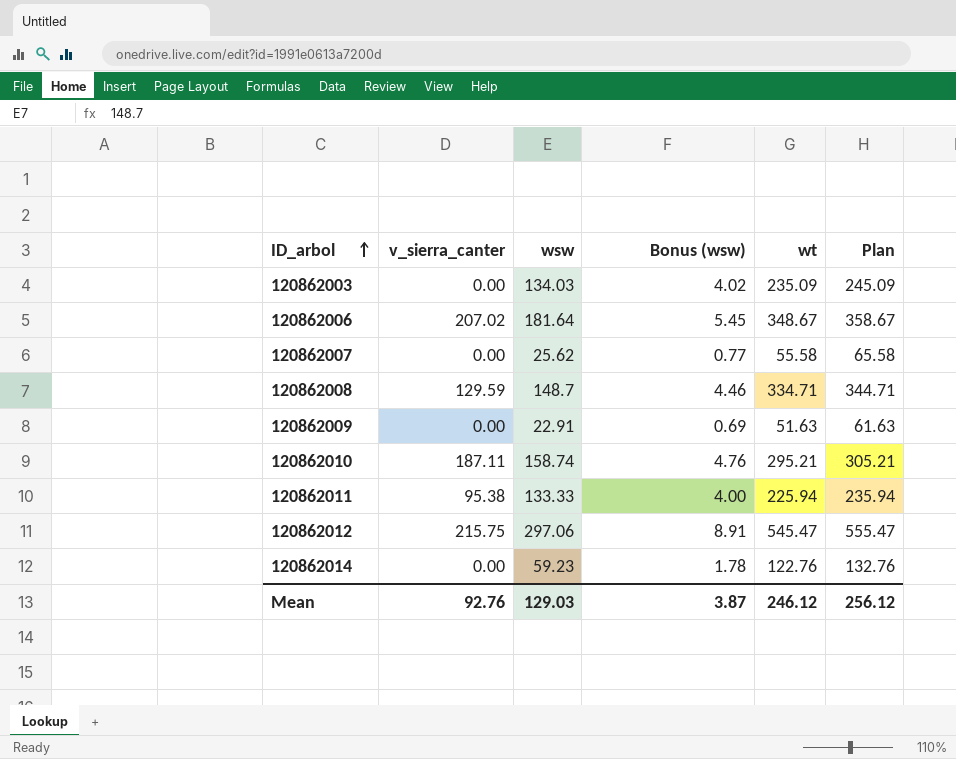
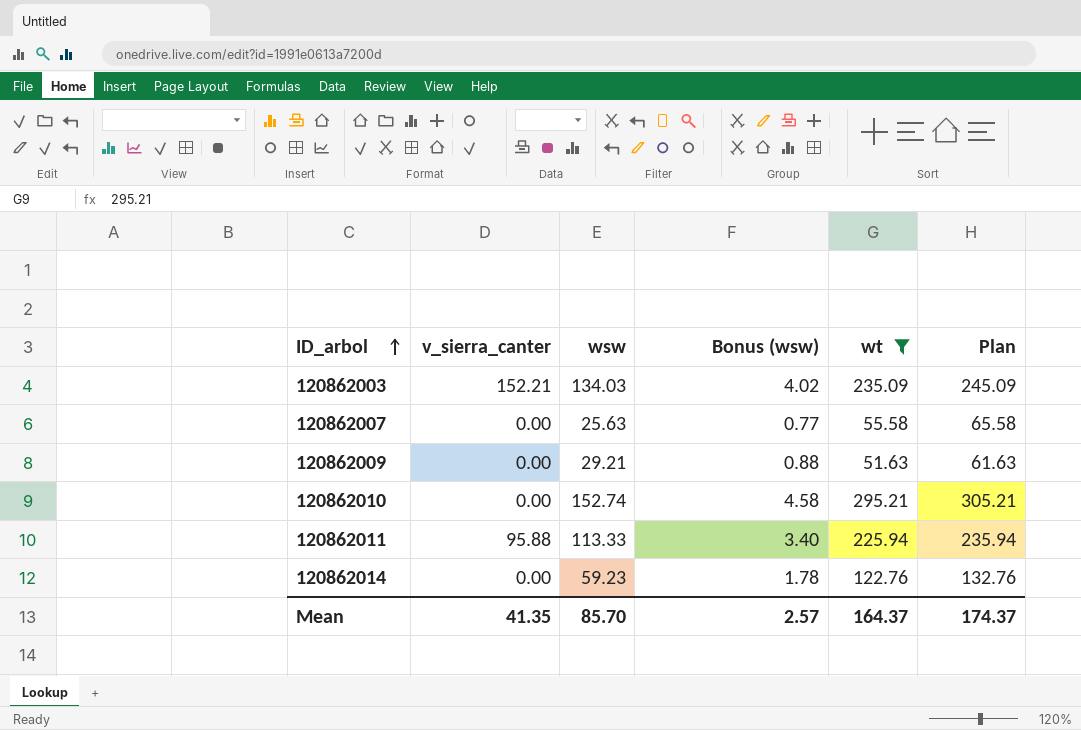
filter: none -> wt <= 295.21
120862003 | v_sierra_canter: 0.00 -> 152.21
120862007 | wsw: 25.62 -> 25.63
120862009 | wsw: 22.91 -> 29.21
120862009 | Bonus (wsw): 0.69 -> 0.88
120862010 | v_sierra_canter: 187.11 -> 0.00
120862010 | wsw: 158.74 -> 152.74
120862010 | Bonus (wsw): 4.76 -> 4.58
120862011 | v_sierra_canter: 95.38 -> 95.88
120862011 | wsw: 133.33 -> 113.33
120862011 | Bonus (wsw): 4.00 -> 3.40
Mean | v_sierra_canter: 92.76 -> 41.35
Mean | wsw: 129.03 -> 85.70
Mean | Bonus (wsw): 3.87 -> 2.57
Mean | wt: 246.12 -> 164.37
Mean | Plan: 256.12 -> 174.37

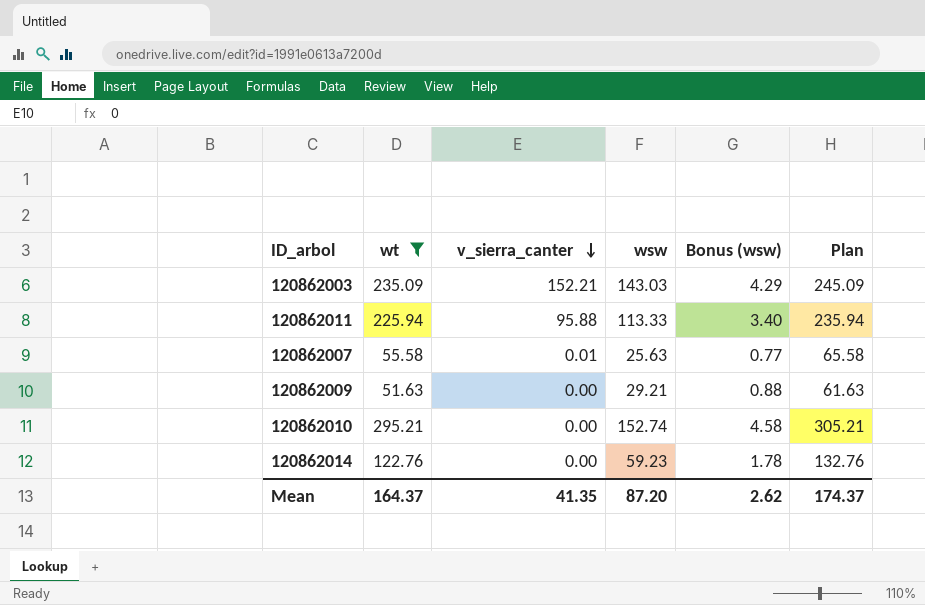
row order: ID_arbol ascending -> v_sierra_canter descending
column wt | position: 5 -> 2
120862003 | wsw: 134.03 -> 143.03
120862003 | Bonus (wsw): 4.02 -> 4.29
120862007 | v_sierra_canter: 0.00 -> 0.01
Mean | wsw: 85.70 -> 87.20
Mean | Bonus (wsw): 2.57 -> 2.62

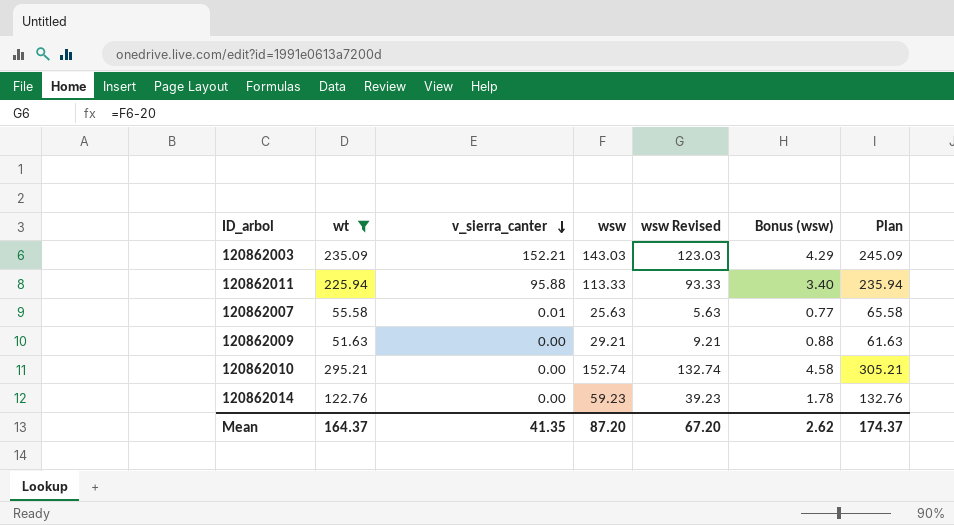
column wsw Revised | formula: none -> [wsw] - 20

